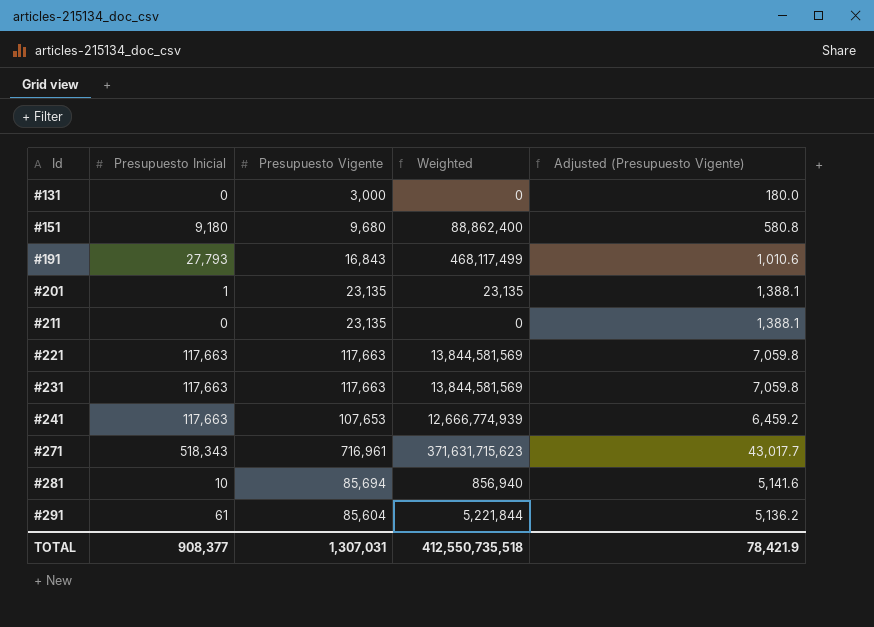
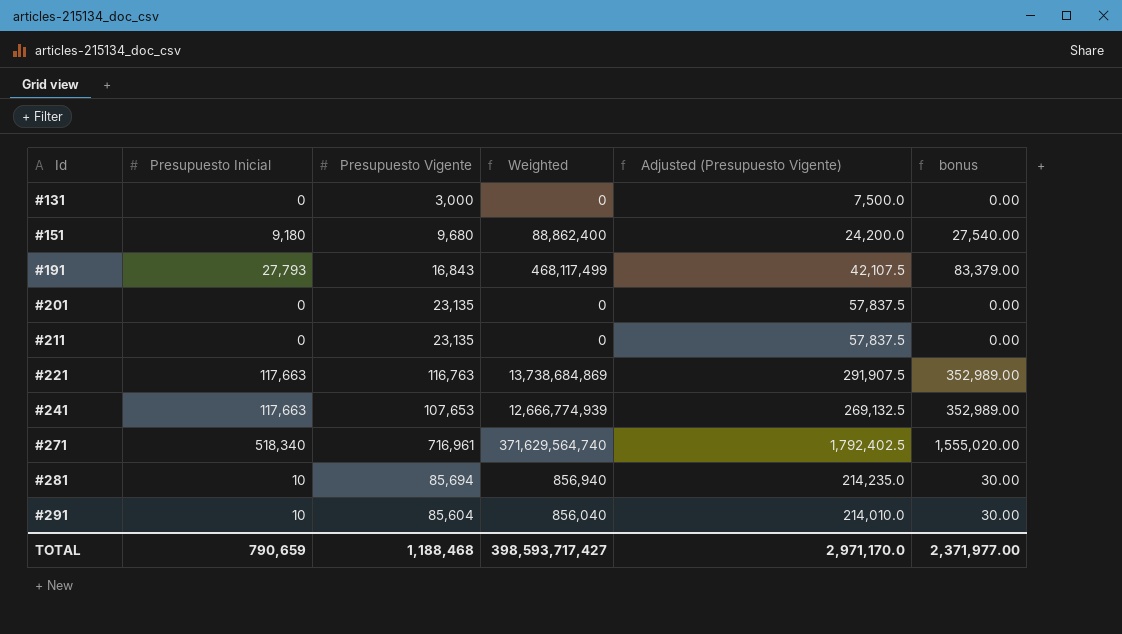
column Adjusted (Presupuesto Vigente) | formula: [Presupuesto Vigente] * 0.06 -> [Presupuesto Vigente] * 2.5
column bonus | formula: none -> [Presupuesto Inicial] * 3
row #231: 117,663 | 117,663 | 13,844,581,569 | 7,059.8 -> none
#201 | Presupuesto Inicial: 1 -> 0
#201 | Weighted: 23,135 -> 0
#221 | Presupuesto Vigente: 117,663 -> 116,763
#221 | Weighted: 13,844,581,569 -> 13,738,684,869
#271 | Presupuesto Inicial: 518,343 -> 518,340
#271 | Weighted: 371,631,715,623 -> 371,629,564,740
#291 | Presupuesto Inicial: 61 -> 10
#291 | Weighted: 5,221,844 -> 856,040
TOTAL | Presupuesto Inicial: 908,377 -> 790,659
TOTAL | Presupuesto Vigente: 1,307,031 -> 1,188,468
TOTAL | Weighted: 412,550,735,518 -> 398,593,717,427
TOTAL | Adjusted (Presupuesto Vigente): 78,421.9 -> 2,971,170.0

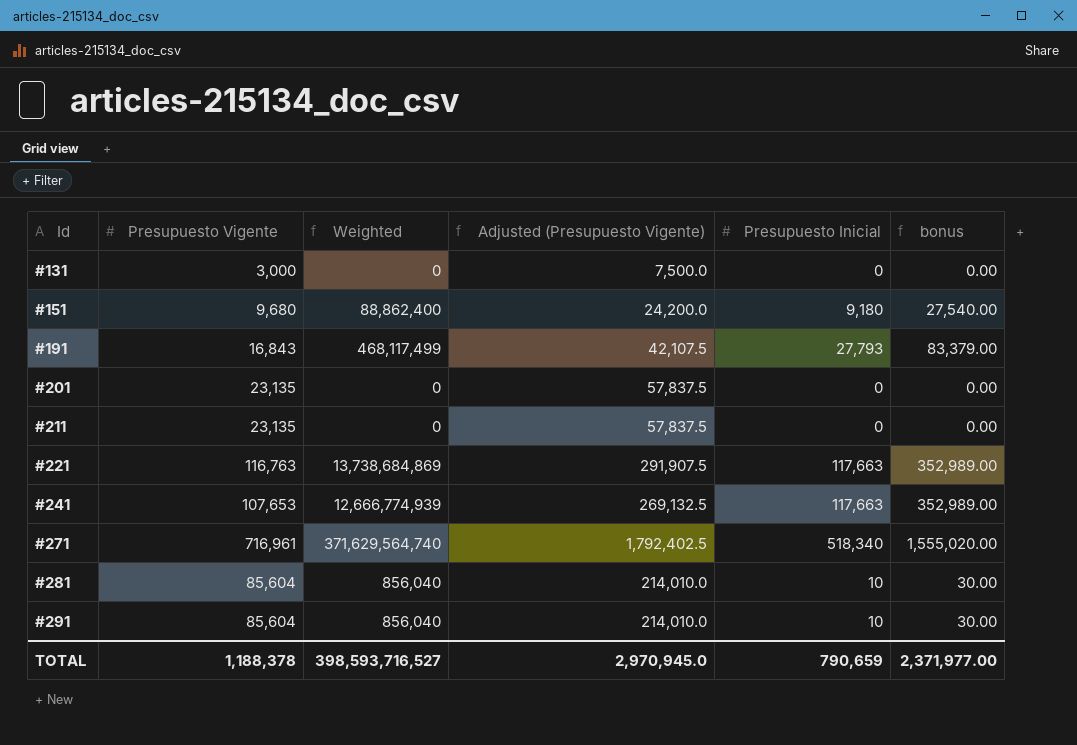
column Presupuesto Inicial | position: 2 -> 5
#281 | Presupuesto Vigente: 85,694 -> 85,604
#281 | Weighted: 856,940 -> 856,040
#281 | Adjusted (Presupuesto Vigente): 214,235.0 -> 214,010.0
TOTAL | Presupuesto Vigente: 1,188,468 -> 1,188,378
TOTAL | Weighted: 398,593,717,427 -> 398,593,716,527
TOTAL | Adjusted (Presupuesto Vigente): 2,971,170.0 -> 2,970,945.0

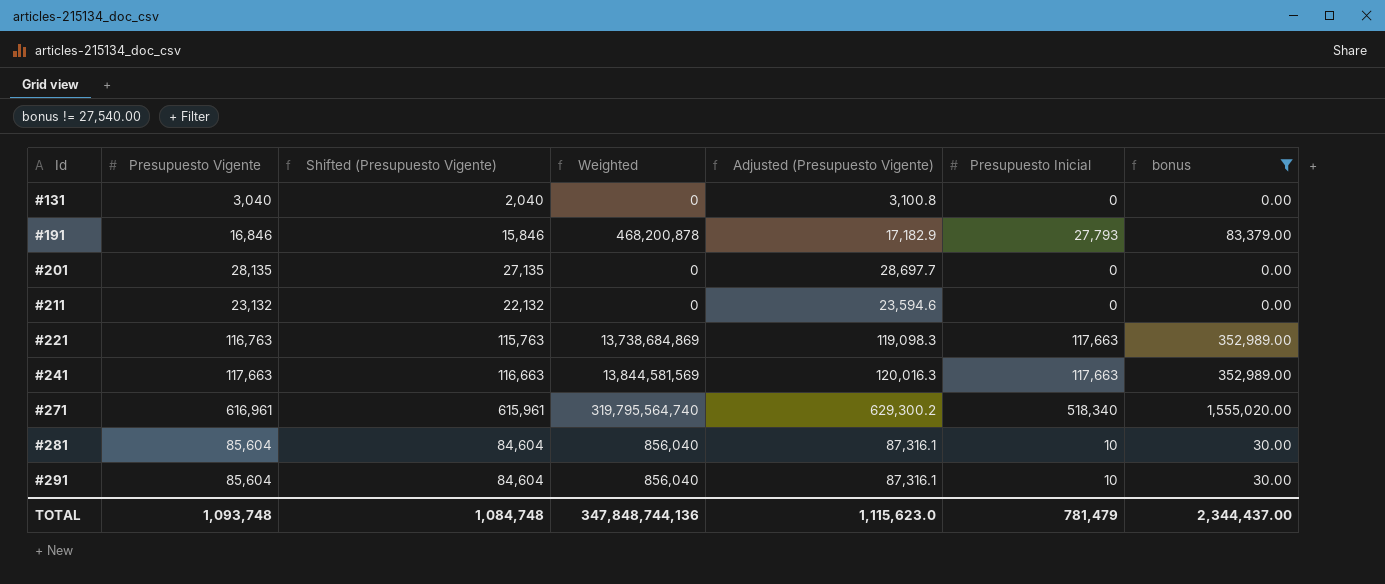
filter: none -> bonus != 27,540.00
column Shifted (Presupuesto Vigente) | formula: none -> [Presupuesto Vigente] - 1000
column Adjusted (Presupuesto Vigente) | formula: [Presupuesto Vigente] * 2.5 -> [Presupuesto Vigente] * 1.02
#131 | Presupuesto Vigente: 3,000 -> 3,040
#191 | Presupuesto Vigente: 16,843 -> 16,846
#191 | Weighted: 468,117,499 -> 468,200,878
#201 | Presupuesto Vigente: 23,135 -> 28,135
#211 | Presupuesto Vigente: 23,135 -> 23,132
#241 | Presupuesto Vigente: 107,653 -> 117,663
#241 | Weighted: 12,666,774,939 -> 13,844,581,569
#271 | Presupuesto Vigente: 716,961 -> 616,961
#271 | Weighted: 371,629,564,740 -> 319,795,564,740
TOTAL | Presupuesto Vigente: 1,188,378 -> 1,093,748
TOTAL | Weighted: 398,593,716,527 -> 347,848,744,136
TOTAL | Adjusted (Presupuesto Vigente): 2,970,945.0 -> 1,115,623.0
TOTAL | Presupuesto Inicial: 790,659 -> 781,479
TOTAL | bonus: 2,371,977.00 -> 2,344,437.00

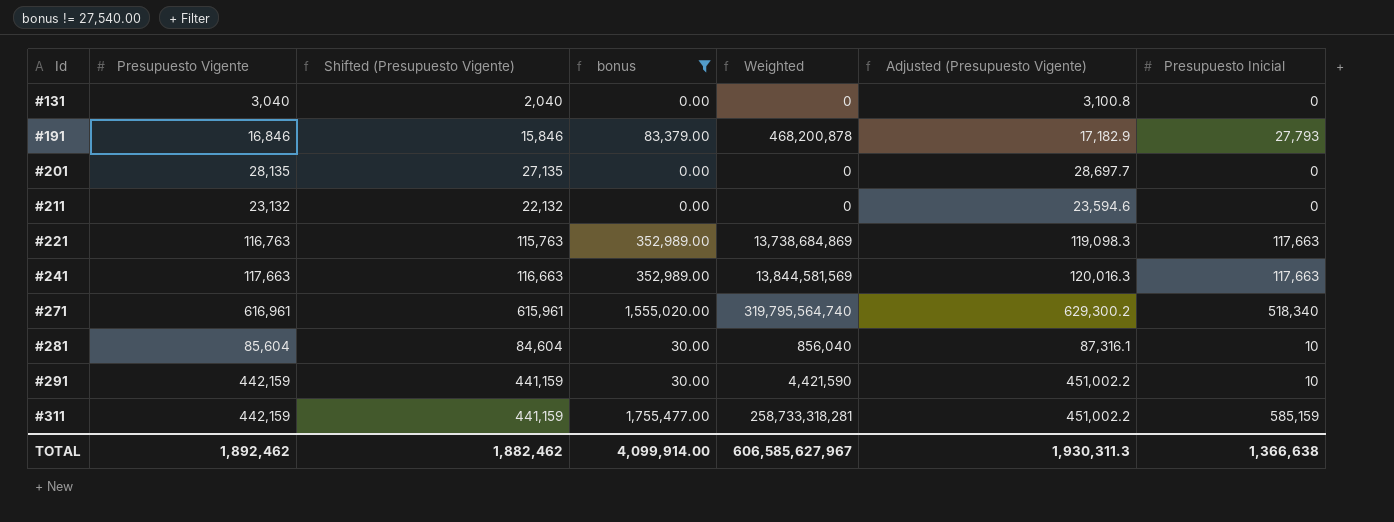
column bonus | position: 7 -> 4
#291 | Presupuesto Vigente: 85,604 -> 442,159
#291 | Shifted (Presupuesto Vigente): 84,604 -> 441,159
#291 | Weighted: 856,040 -> 4,421,590
#291 | Adjusted (Presupuesto Vigente): 87,316.1 -> 451,002.2
row #311: none -> 442,159 | 441,159 | 1,755,477.00 | 258,733,318,281 | 451,002.2 | 585,159
TOTAL | Presupuesto Vigente: 1,093,748 -> 1,892,462
TOTAL | Shifted (Presupuesto Vigente): 1,084,748 -> 1,882,462
TOTAL | bonus: 2,344,437.00 -> 4,099,914.00
TOTAL | Weighted: 347,848,744,136 -> 606,585,627,967
TOTAL | Adjusted (Presupuesto Vigente): 1,115,623.0 -> 1,930,311.3
TOTAL | Presupuesto Inicial: 781,479 -> 1,366,638

